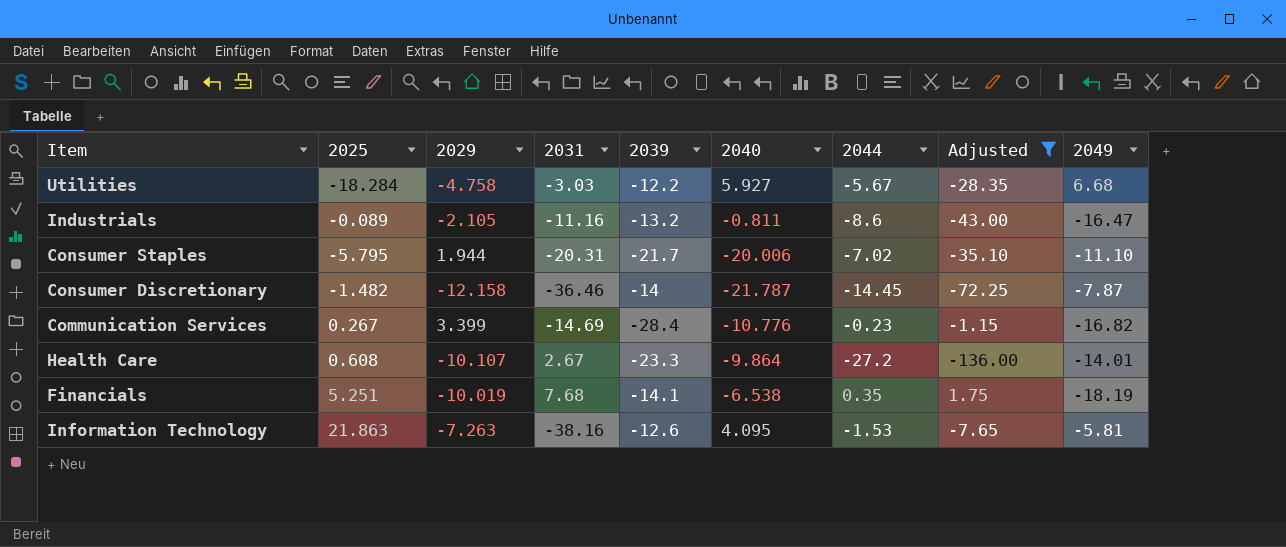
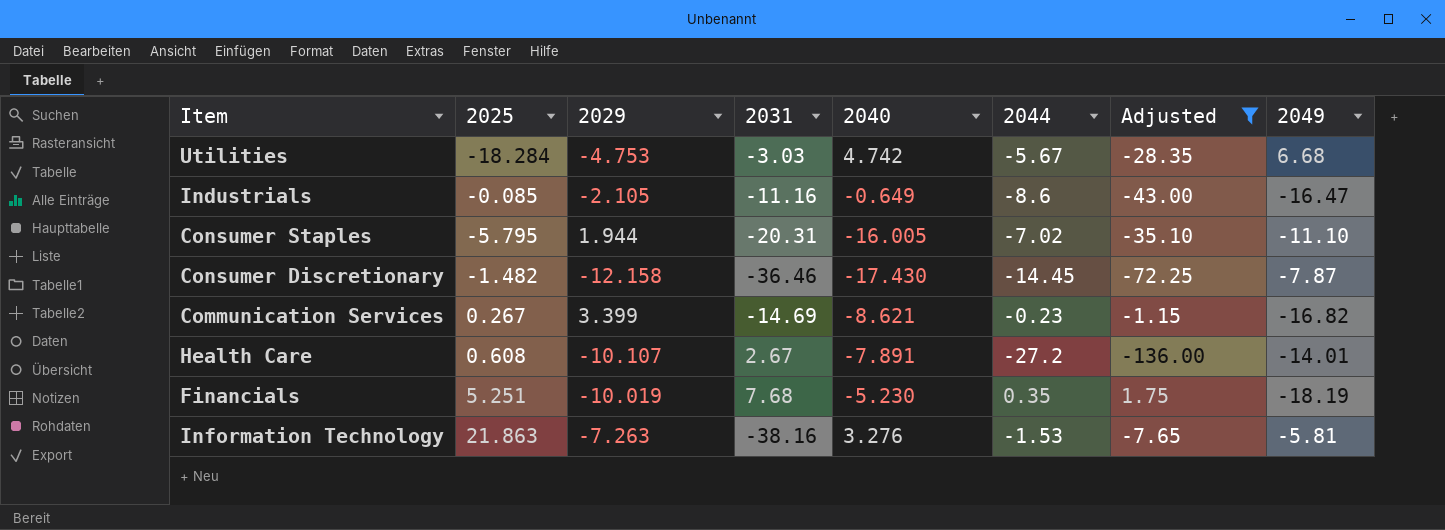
column 2039 | position: 5 -> none
Utilities | 2029: -4.758 -> -4.753
Utilities | 2040: 5.927 -> 4.742
Industrials | 2025: -0.089 -> -0.085
Industrials | 2040: -0.811 -> -0.649
Consumer Staples | 2040: -20.006 -> -16.005
Consumer Discretionary | 2040: -21.787 -> -17.430
Communication Services | 2040: -10.776 -> -8.621
Health Care | 2040: -9.864 -> -7.891
Financials | 2040: -6.538 -> -5.230
Information Technology | 2040: 4.095 -> 3.276

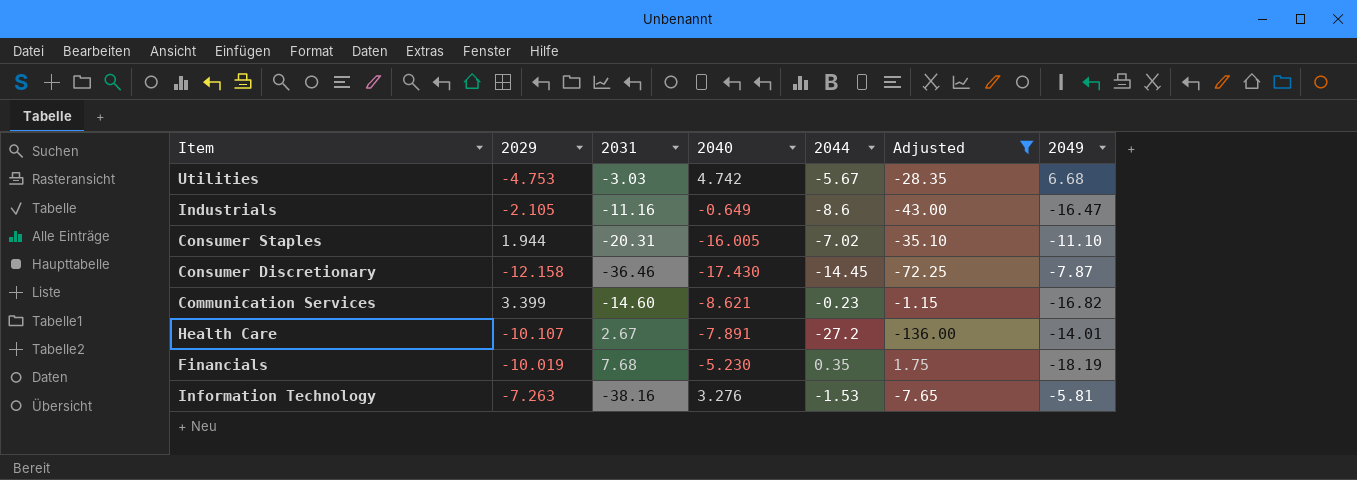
column 2025 | position: 2 -> none
Communication Services | 2031: -14.69 -> -14.60

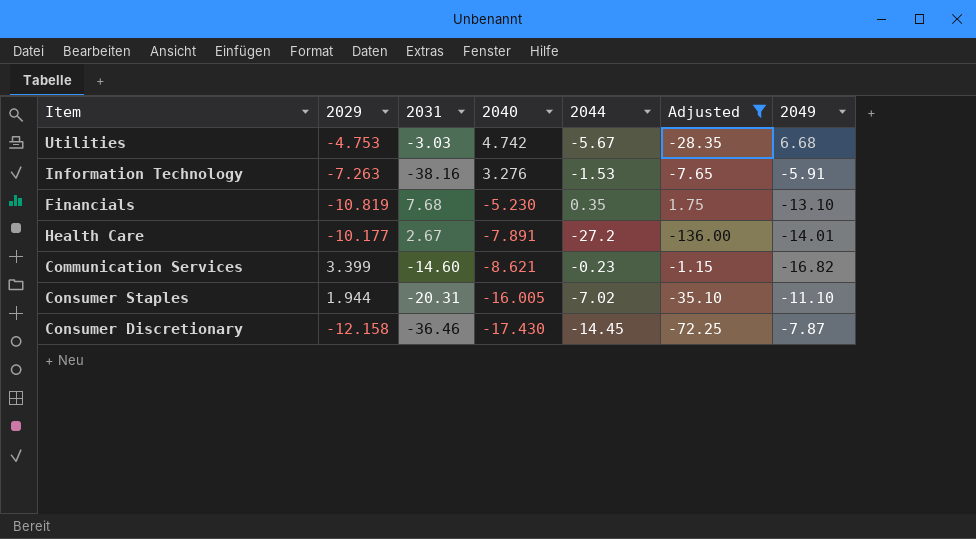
row order: none -> 2040 descending
row Industrials: -2.105 | -11.16 | -0.649 | -8.6 | -43.00 | -16.47 -> none
Information Technology | 2049: -5.81 -> -5.91
Financials | 2029: -10.019 -> -10.819
Financials | 2049: -18.19 -> -13.10
Health Care | 2029: -10.107 -> -10.177

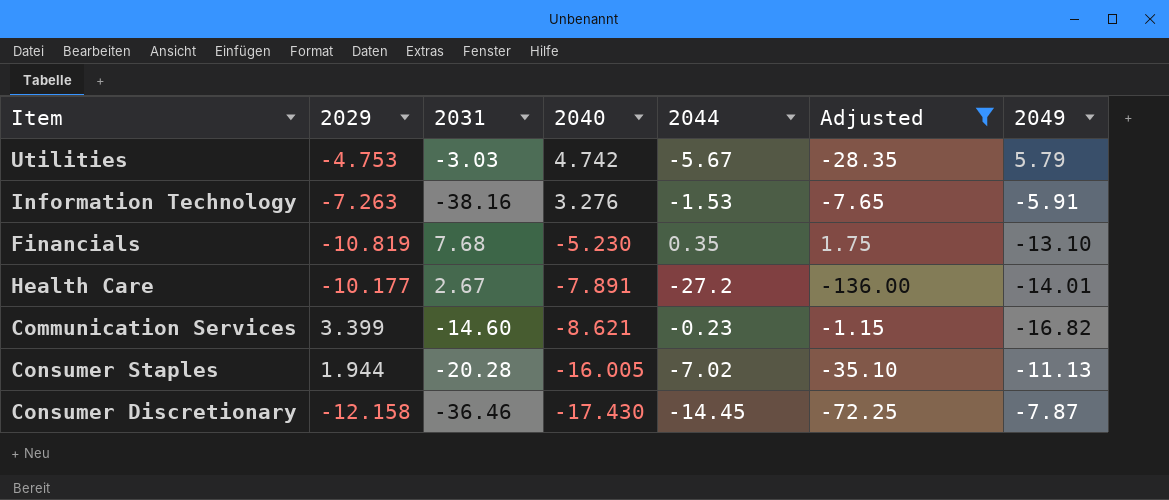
Utilities | 2049: 6.68 -> 5.79
Consumer Staples | 2031: -20.31 -> -20.28
Consumer Staples | 2049: -11.10 -> -11.13

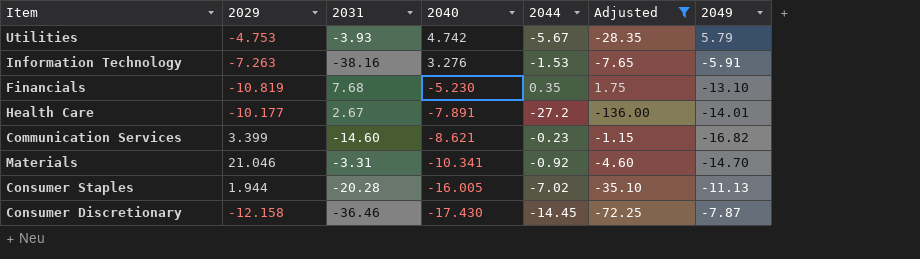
Utilities | 2031: -3.03 -> -3.93
row Materials: none -> 21.046 | -3.31 | -10.341 | -0.92 | -4.60 | -14.70

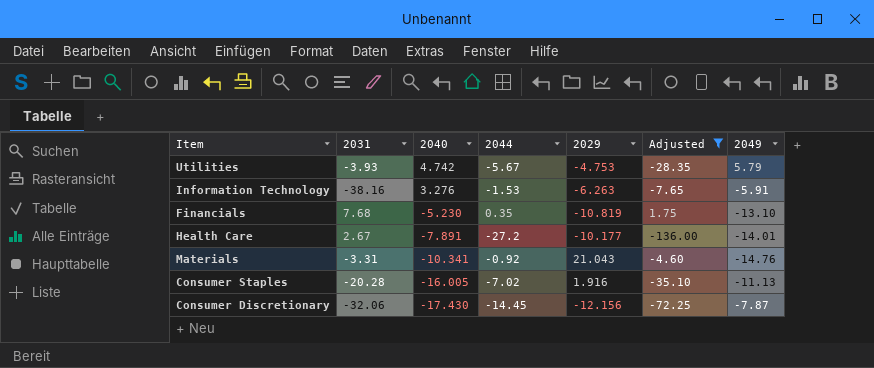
column 2029 | position: 2 -> 5
row Communication Services: 3.399 | -14.60 | -8.621 | -0.23 | -1.15 | -16.82 -> none
Information Technology | 2029: -7.263 -> -6.263
Materials | 2029: 21.046 -> 21.043
Materials | 2049: -14.70 -> -14.76
Consumer Staples | 2029: 1.944 -> 1.916
Consumer Discretionary | 2031: -36.46 -> -32.06
Consumer Discretionary | 2029: -12.158 -> -12.156

